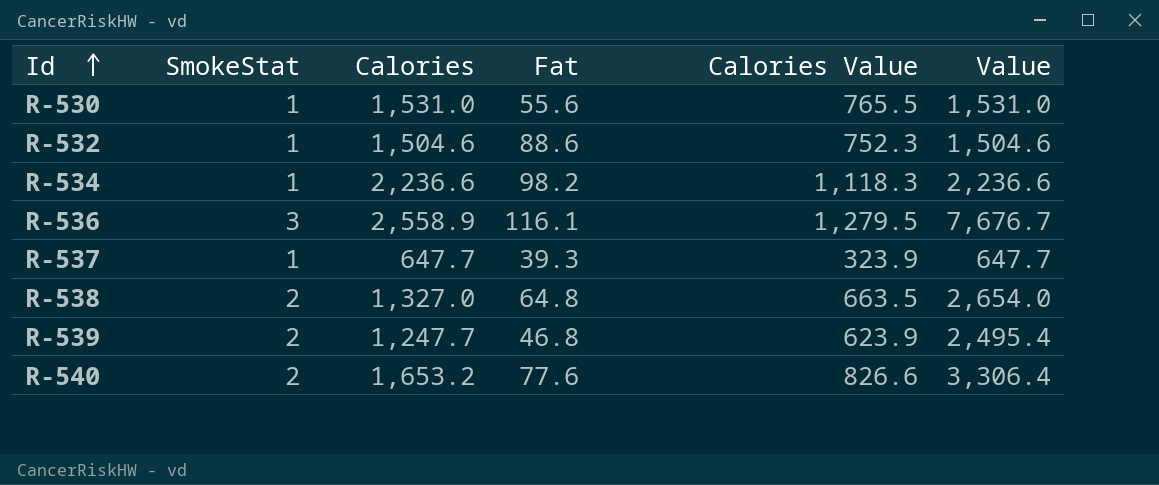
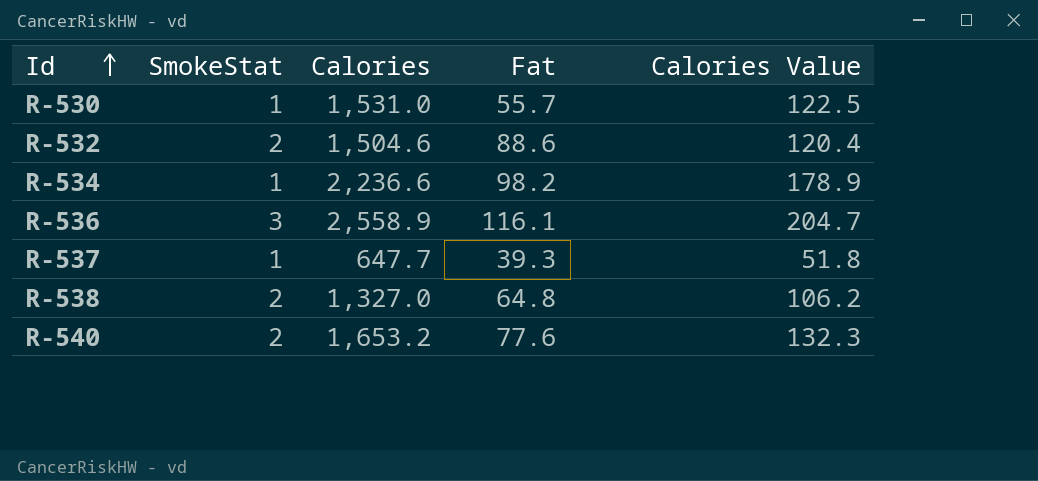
column Value | formula: [SmokeStat] * [Calories] -> none
column Calories Value | formula: [Calories] * 0.5 -> [Calories] * 0.08
row R-539: 2 | 1,247.7 | 46.8 | 623.9 | 2,495.4 -> none
R-530 | Fat: 55.6 -> 55.7
R-532 | SmokeStat: 1 -> 2

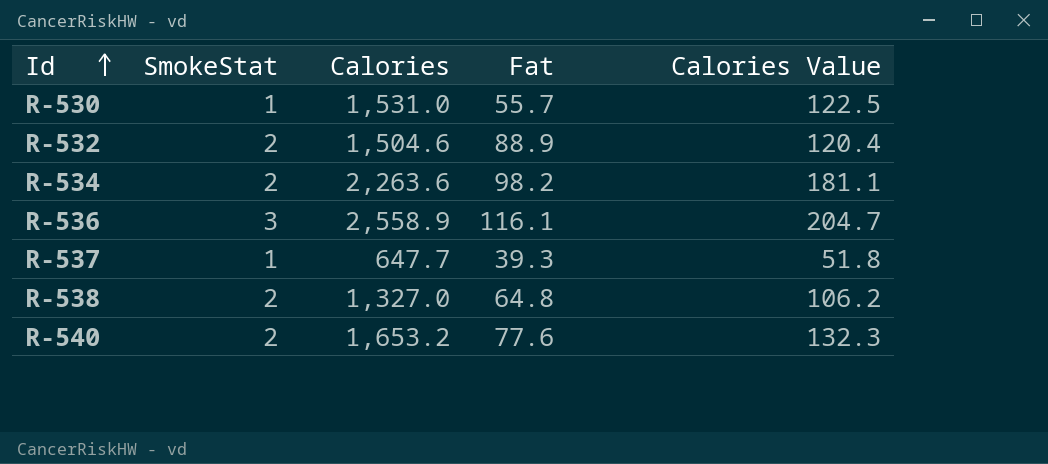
R-532 | Fat: 88.6 -> 88.9
R-534 | SmokeStat: 1 -> 2
R-534 | Calories: 2,236.6 -> 2,263.6
R-534 | Calories Value: 178.9 -> 181.1

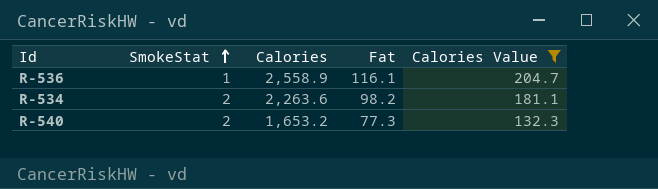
filter: none -> Calories Value >= 132.3
row order: Id ascending -> SmokeStat ascending
R-536 | SmokeStat: 3 -> 1
R-540 | Fat: 77.6 -> 77.3

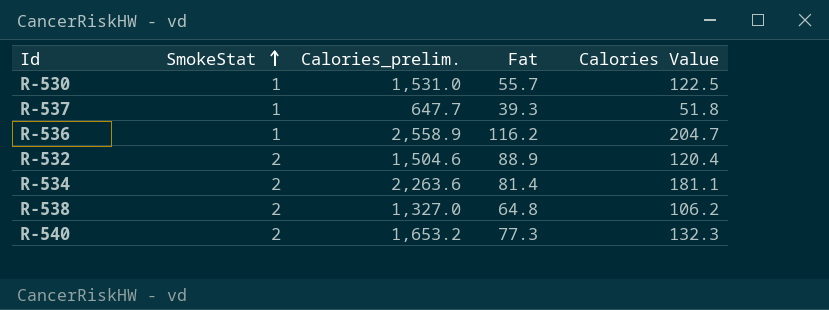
filter: Calories Value >= 132.3 -> none
column name: Calories -> Calories_prelim.
R-536 | Fat: 116.1 -> 116.2
R-534 | Fat: 98.2 -> 81.4

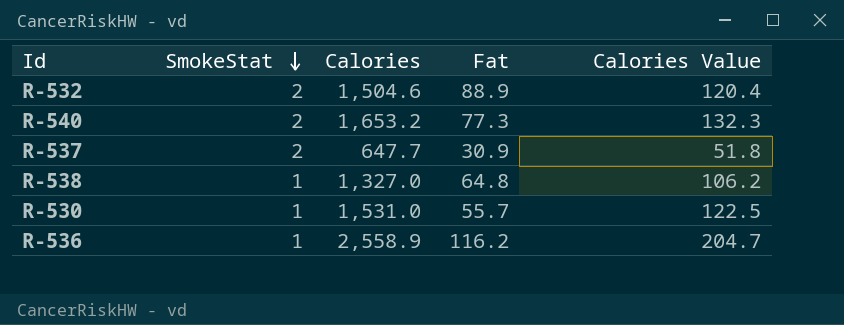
row order: SmokeStat ascending -> SmokeStat descending
column name: Calories_prelim. -> Calories
row R-534: 2 | 2,263.6 | 81.4 | 181.1 -> none
R-537 | SmokeStat: 1 -> 2
R-537 | Fat: 39.3 -> 30.9
R-538 | SmokeStat: 2 -> 1

